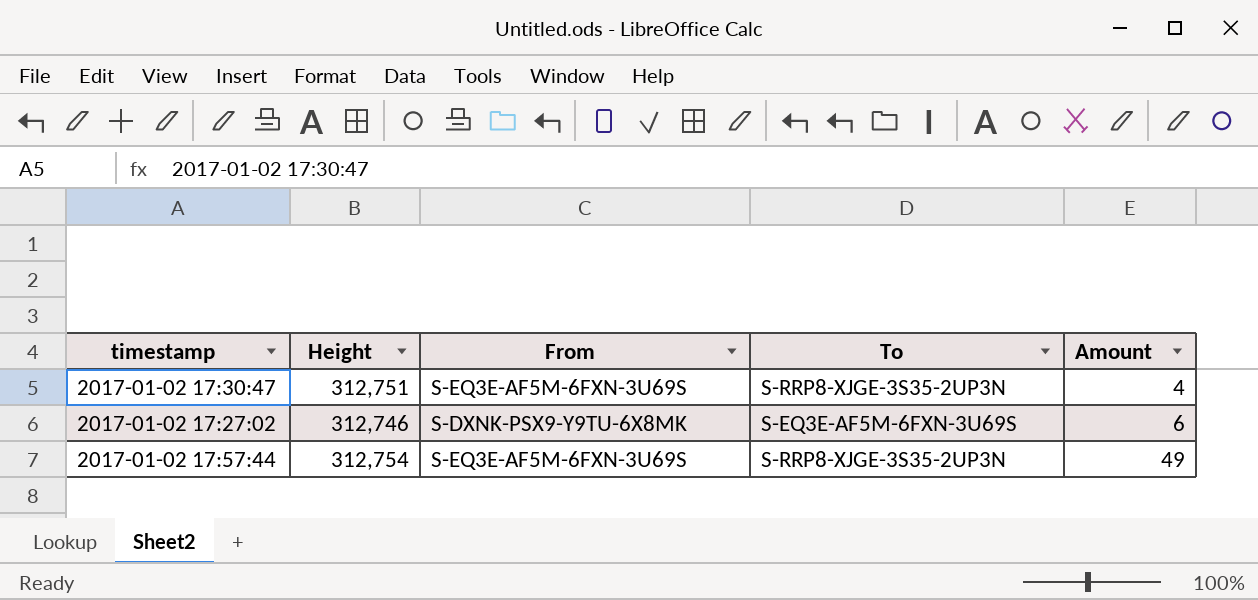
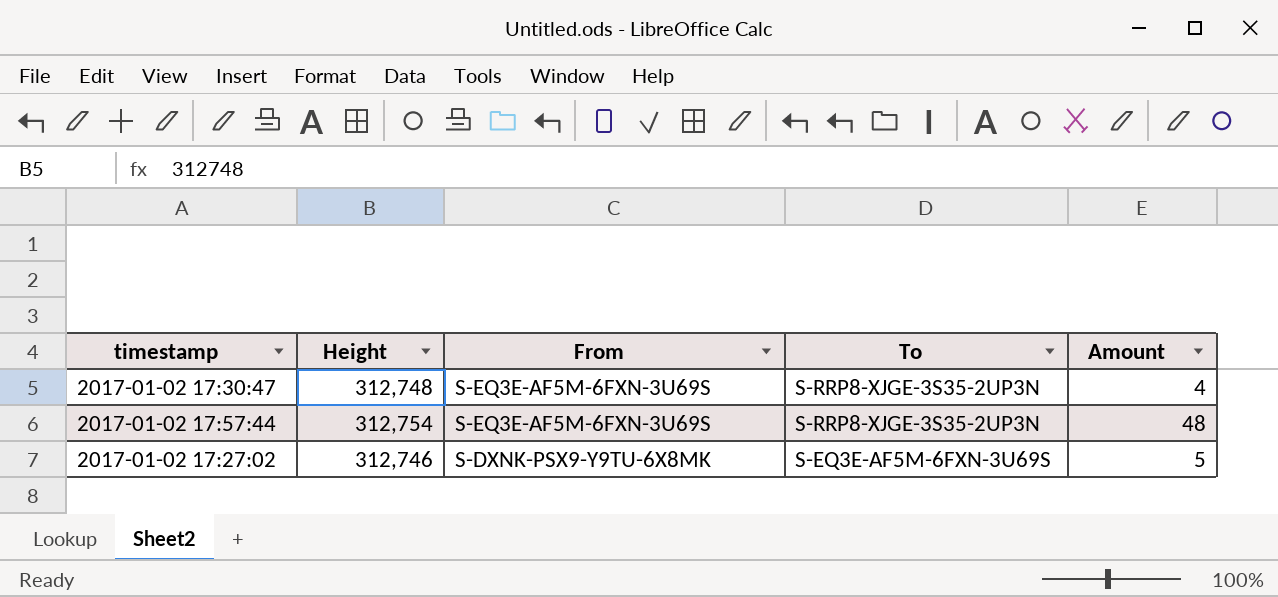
row order: Amount ascending -> From descending
2017-01-02 17:30:47 | Height: 312,751 -> 312,748
2017-01-02 17:57:44 | Amount: 49 -> 48
2017-01-02 17:27:02 | Amount: 6 -> 5

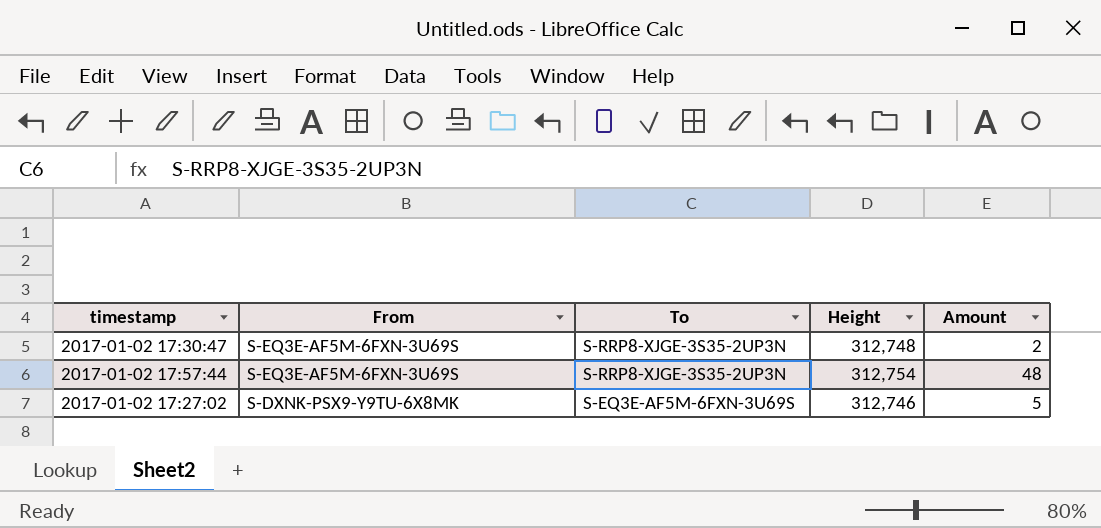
column Height | position: 2 -> 4
2017-01-02 17:30:47 | Amount: 4 -> 2

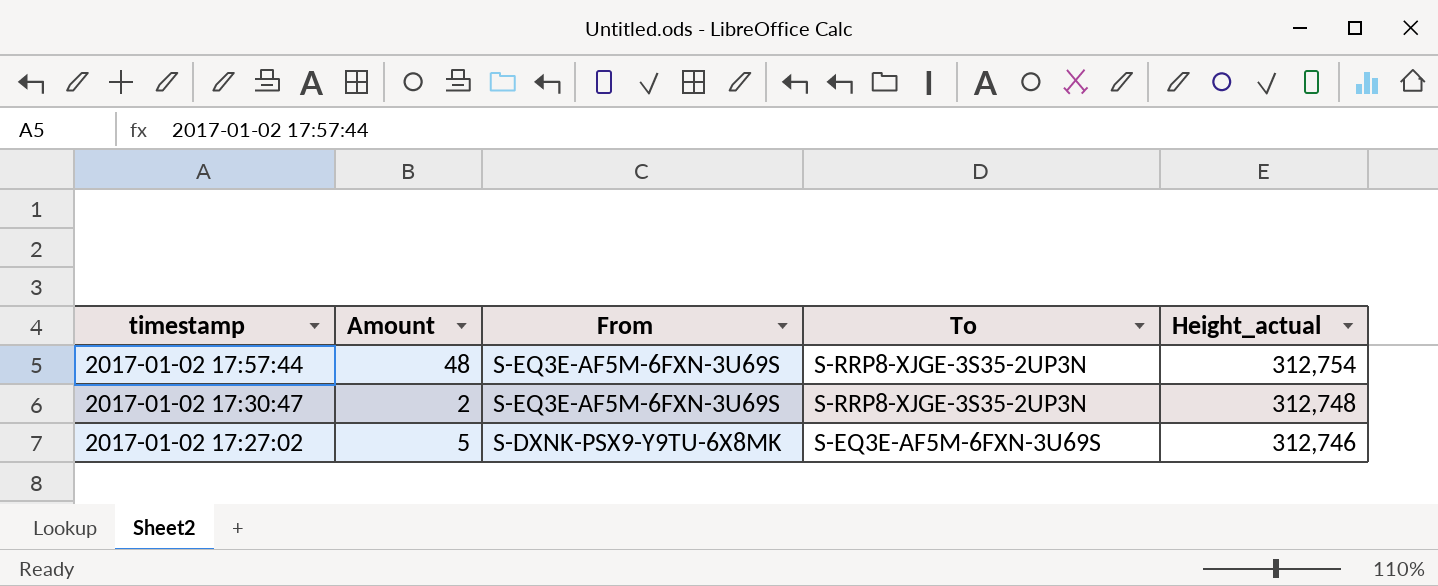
row order: From descending -> timestamp descending
column Amount | position: 5 -> 2
column name: Height -> Height_actual

